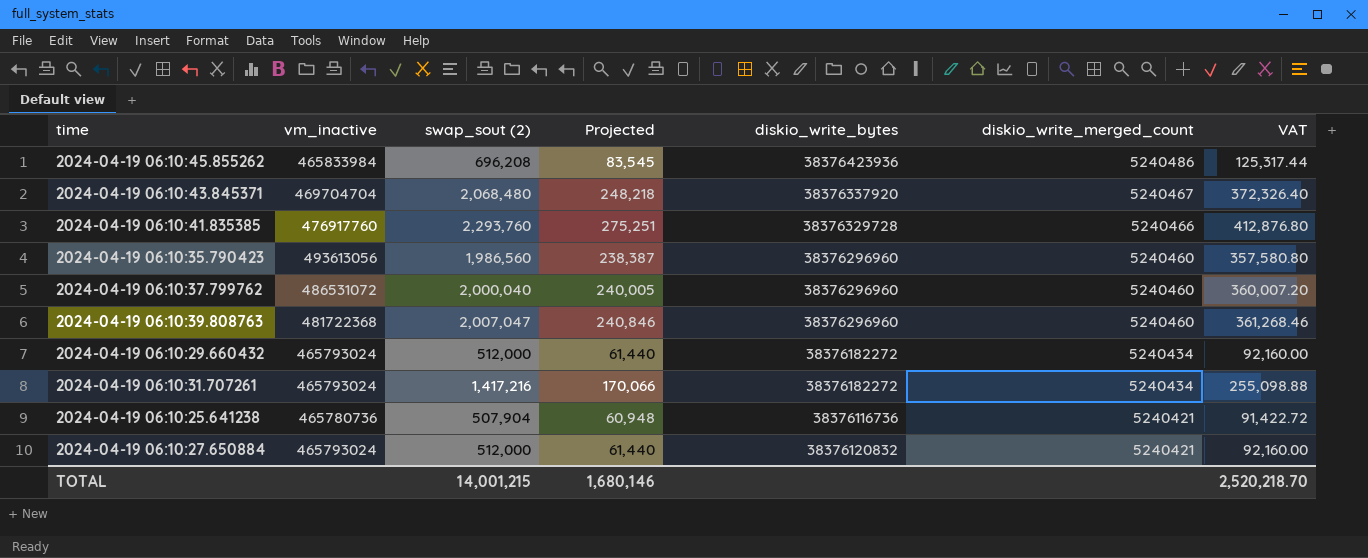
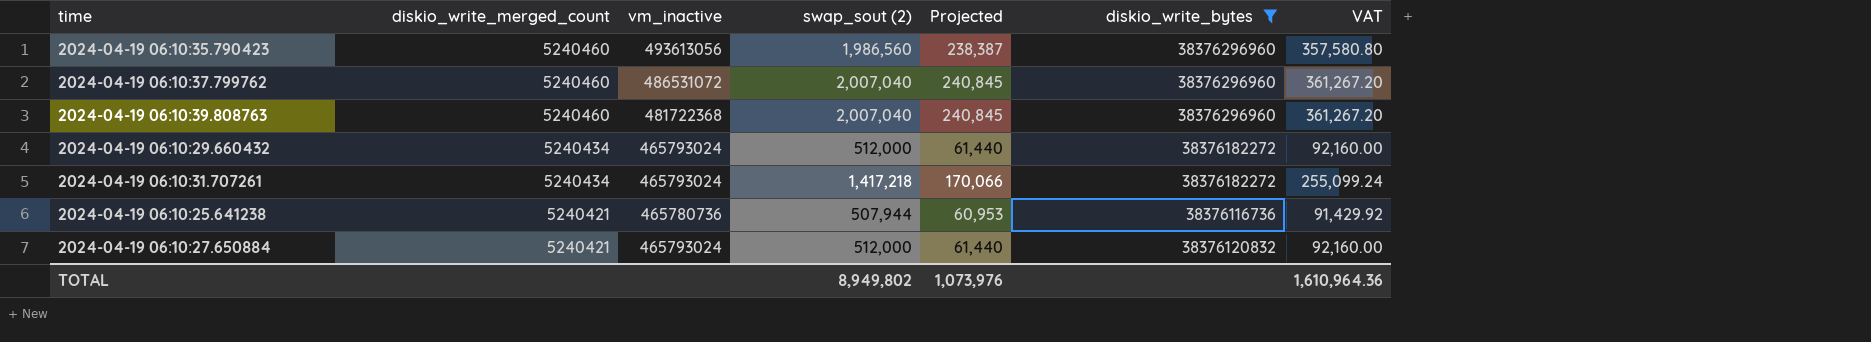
filter: none -> diskio_write_bytes <= 38376296960
column diskio_write_merged_count | position: 6 -> 2
2024-04-19 06:10:37.799762 | swap_sout (2): 2,000,040 -> 2,007,040
2024-04-19 06:10:37.799762 | Projected: 240,005 -> 240,845
2024-04-19 06:10:37.799762 | VAT: 360,007.20 -> 361,267.20
2024-04-19 06:10:39.808763 | swap_sout (2): 2,007,047 -> 2,007,040
2024-04-19 06:10:39.808763 | Projected: 240,846 -> 240,845
2024-04-19 06:10:39.808763 | VAT: 361,268.46 -> 361,267.20
2024-04-19 06:10:31.707261 | swap_sout (2): 1,417,216 -> 1,417,218
2024-04-19 06:10:31.707261 | VAT: 255,098.88 -> 255,099.24
2024-04-19 06:10:25.641238 | swap_sout (2): 507,904 -> 507,944
2024-04-19 06:10:25.641238 | Projected: 60,948 -> 60,953
2024-04-19 06:10:25.641238 | VAT: 91,422.72 -> 91,429.92
TOTAL | swap_sout (2): 14,001,215 -> 8,949,802
TOTAL | Projected: 1,680,146 -> 1,073,976
TOTAL | VAT: 2,520,218.70 -> 1,610,964.36

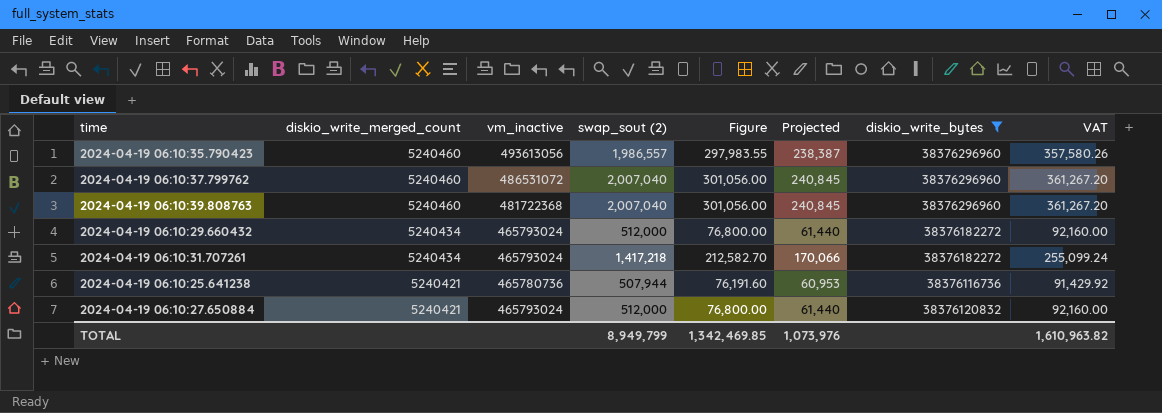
column Figure | formula: none -> [swap_sout (2)] * 0.15
2024-04-19 06:10:35.790423 | swap_sout (2): 1,986,560 -> 1,986,557
2024-04-19 06:10:35.790423 | VAT: 357,580.80 -> 357,580.26
TOTAL | swap_sout (2): 8,949,802 -> 8,949,799
TOTAL | VAT: 1,610,964.36 -> 1,610,963.82

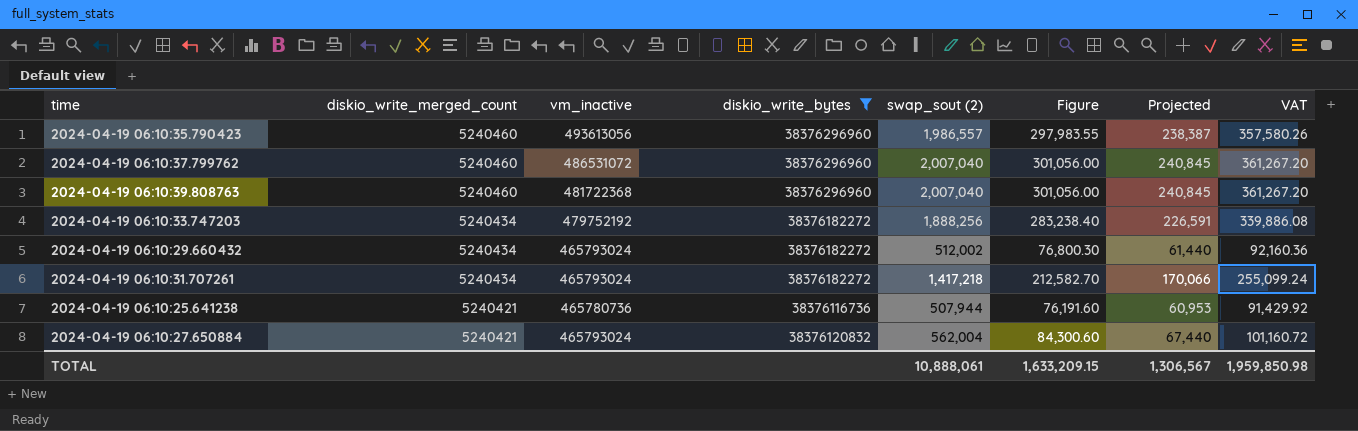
column diskio_write_bytes | position: 7 -> 4
row 2024-04-19 06:10:33.747203: none -> 5240434 | 479752192 | 38376182272 | 1,888,256 | 283,238.40 | 226,591 | 339,886.08
2024-04-19 06:10:29.660432 | swap_sout (2): 512,000 -> 512,002
2024-04-19 06:10:29.660432 | Figure: 76,800.00 -> 76,800.30
2024-04-19 06:10:29.660432 | VAT: 92,160.00 -> 92,160.36
2024-04-19 06:10:27.650884 | swap_sout (2): 512,000 -> 562,004
2024-04-19 06:10:27.650884 | Figure: 76,800.00 -> 84,300.60
2024-04-19 06:10:27.650884 | Projected: 61,440 -> 67,440
2024-04-19 06:10:27.650884 | VAT: 92,160.00 -> 101,160.72
TOTAL | swap_sout (2): 8,949,799 -> 10,888,061
TOTAL | Figure: 1,342,469.85 -> 1,633,209.15
TOTAL | Projected: 1,073,976 -> 1,306,567
TOTAL | VAT: 1,610,963.82 -> 1,959,850.98

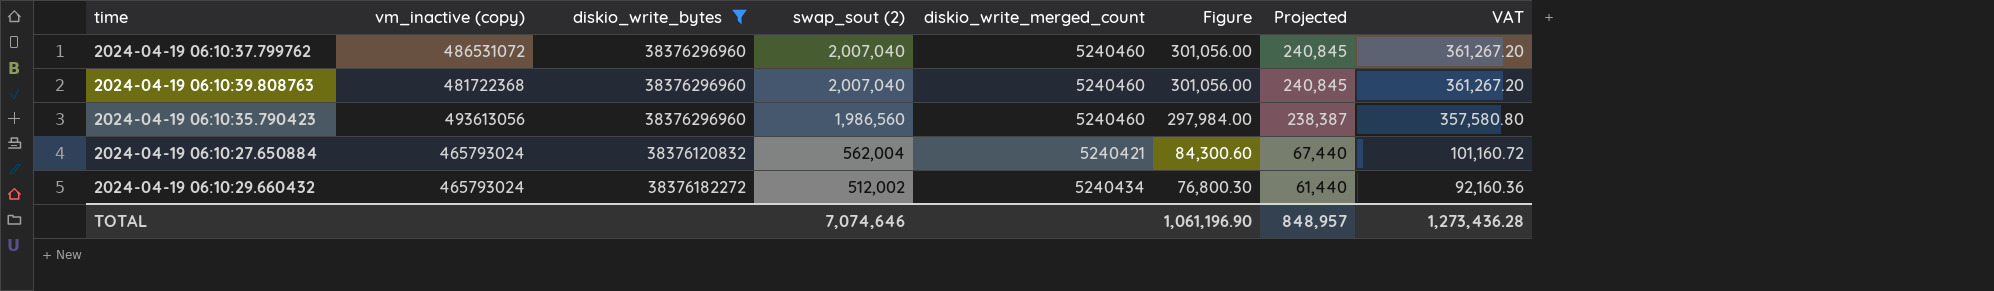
row order: diskio_write_merged_count descending -> swap_sout (2) descending
column name: vm_inactive -> vm_inactive (copy)
column diskio_write_merged_count | position: 2 -> 5
row 2024-04-19 06:10:33.747203: 5240434 | 479752192 | 38376182272 | 1,888,256 | 283,238.40 | 226,591 | 339,886.08 -> none
row 2024-04-19 06:10:31.707261: 5240434 | 465793024 | 38376182272 | 1,417,218 | 212,582.70 | 170,066 | 255,099.24 -> none
row 2024-04-19 06:10:25.641238: 5240421 | 465780736 | 38376116736 | 507,944 | 76,191.60 | 60,953 | 91,429.92 -> none
2024-04-19 06:10:35.790423 | swap_sout (2): 1,986,557 -> 1,986,560
2024-04-19 06:10:35.790423 | Figure: 297,983.55 -> 297,984.00
2024-04-19 06:10:35.790423 | VAT: 357,580.26 -> 357,580.80
TOTAL | swap_sout (2): 10,888,061 -> 7,074,646
TOTAL | Figure: 1,633,209.15 -> 1,061,196.90
TOTAL | Projected: 1,306,567 -> 848,957
TOTAL | VAT: 1,959,850.98 -> 1,273,436.28

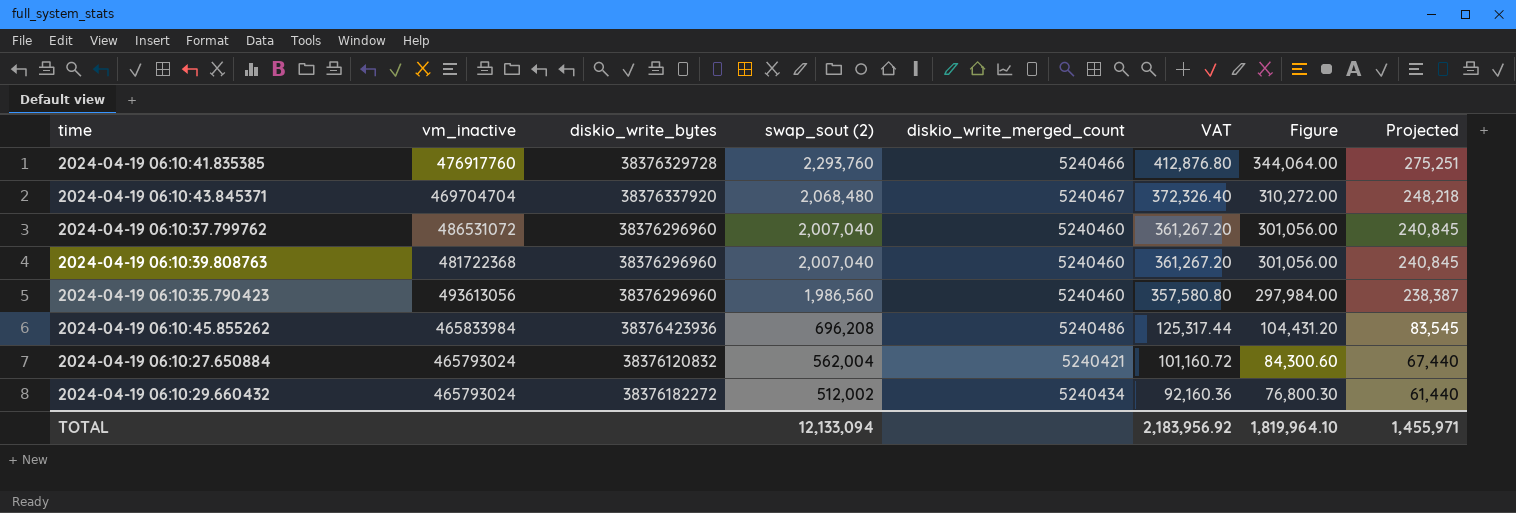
filter: diskio_write_bytes <= 38376296960 -> none
column name: vm_inactive (copy) -> vm_inactive
column VAT | position: 8 -> 6
TOTAL | swap_sout (2): 7,074,646 -> 12,133,094
TOTAL | VAT: 1,273,436.28 -> 2,183,956.92
TOTAL | Figure: 1,061,196.90 -> 1,819,964.10
TOTAL | Projected: 848,957 -> 1,455,971

